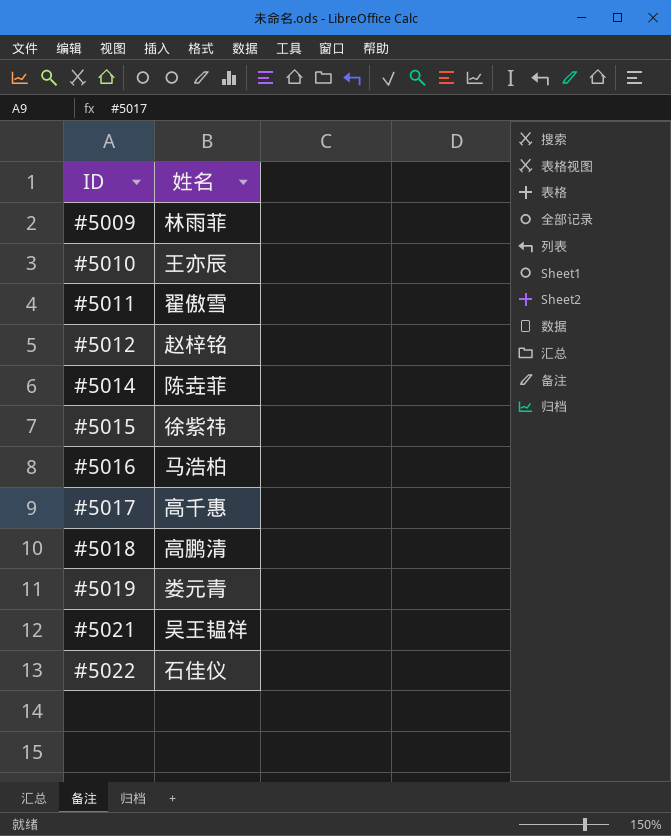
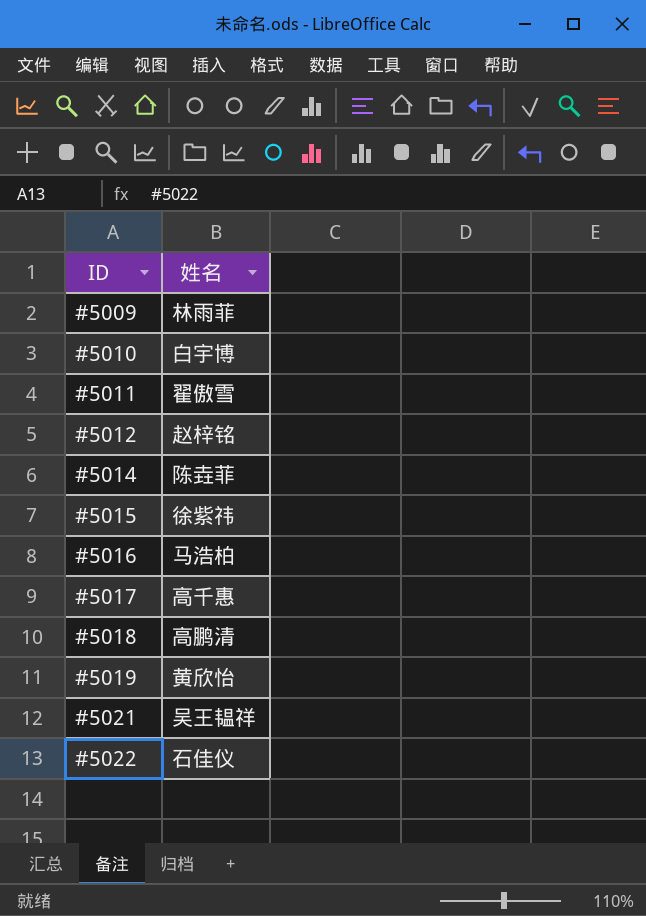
#5010 | 姓名: 王亦辰 -> 白宇博
#5019 | 姓名: 娄元青 -> 黄欣怡

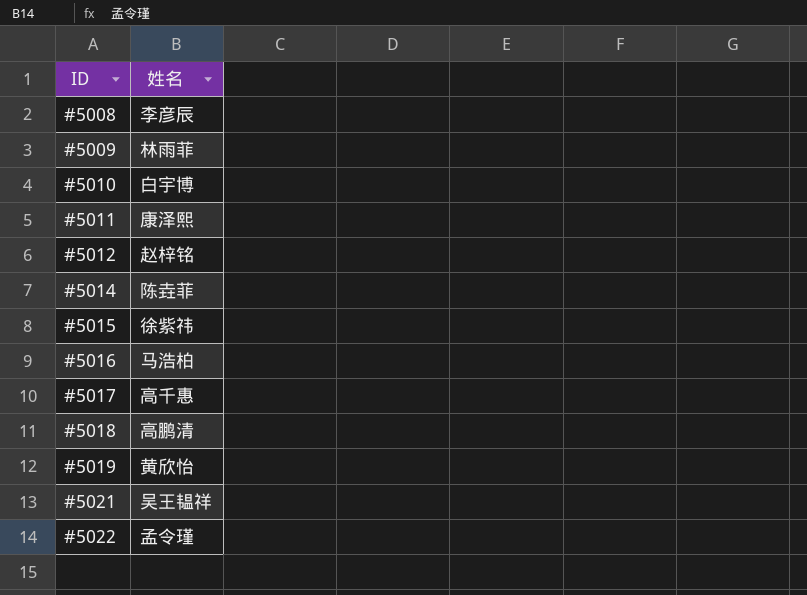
row #5008: none -> 李彦辰
#5011 | 姓名: 翟傲雪 -> 康泽熙
#5022 | 姓名: 石佳仪 -> 孟令瑾

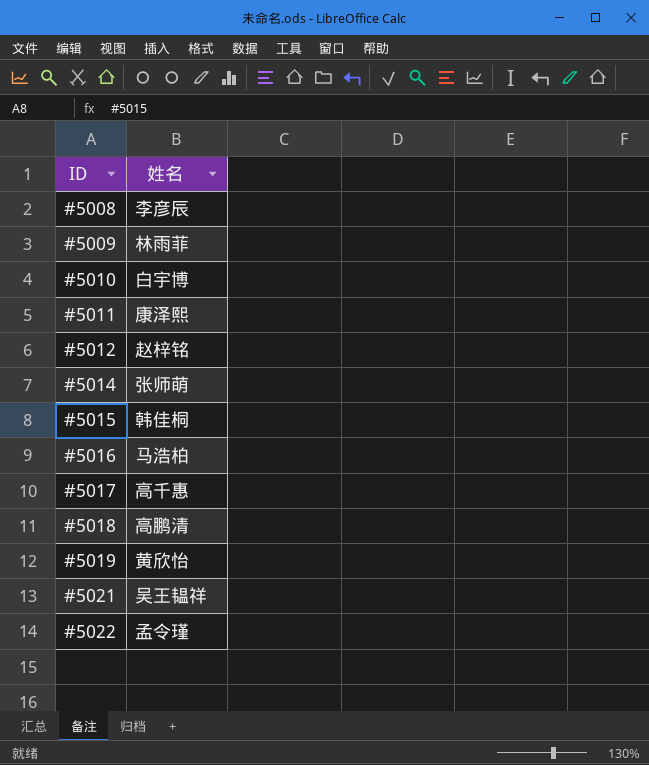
#5014 | 姓名: 陈垚菲 -> 张师萌
#5015 | 姓名: 徐紫祎 -> 韩佳桐

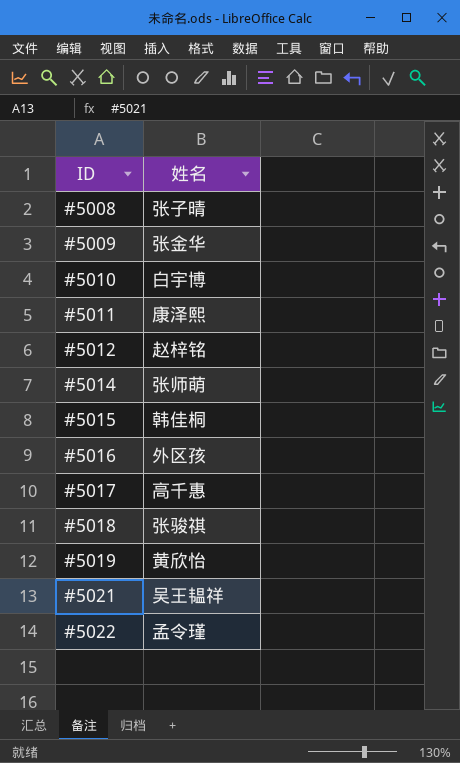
#5008 | 姓名: 李彦辰 -> 张子晴
#5009 | 姓名: 林雨菲 -> 张金华
#5016 | 姓名: 马浩柏 -> 外区孩
#5018 | 姓名: 高鹏清 -> 张骏祺

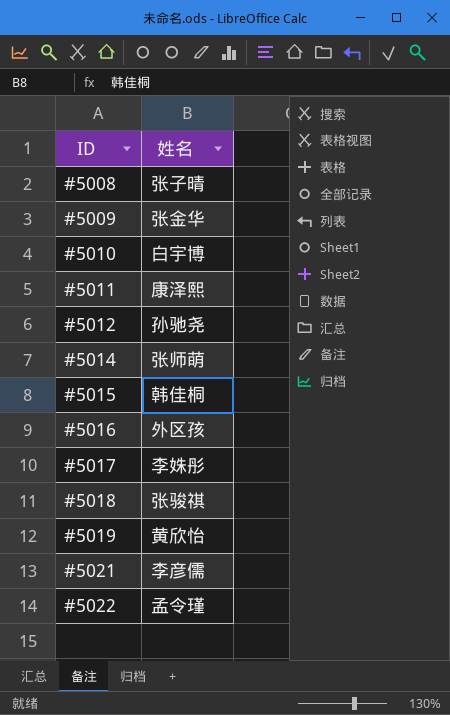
#5012 | 姓名: 赵梓铭 -> 孙驰尧
#5017 | 姓名: 高千惠 -> 李姝彤
#5021 | 姓名: 吴王韫祥 -> 李彦儒

